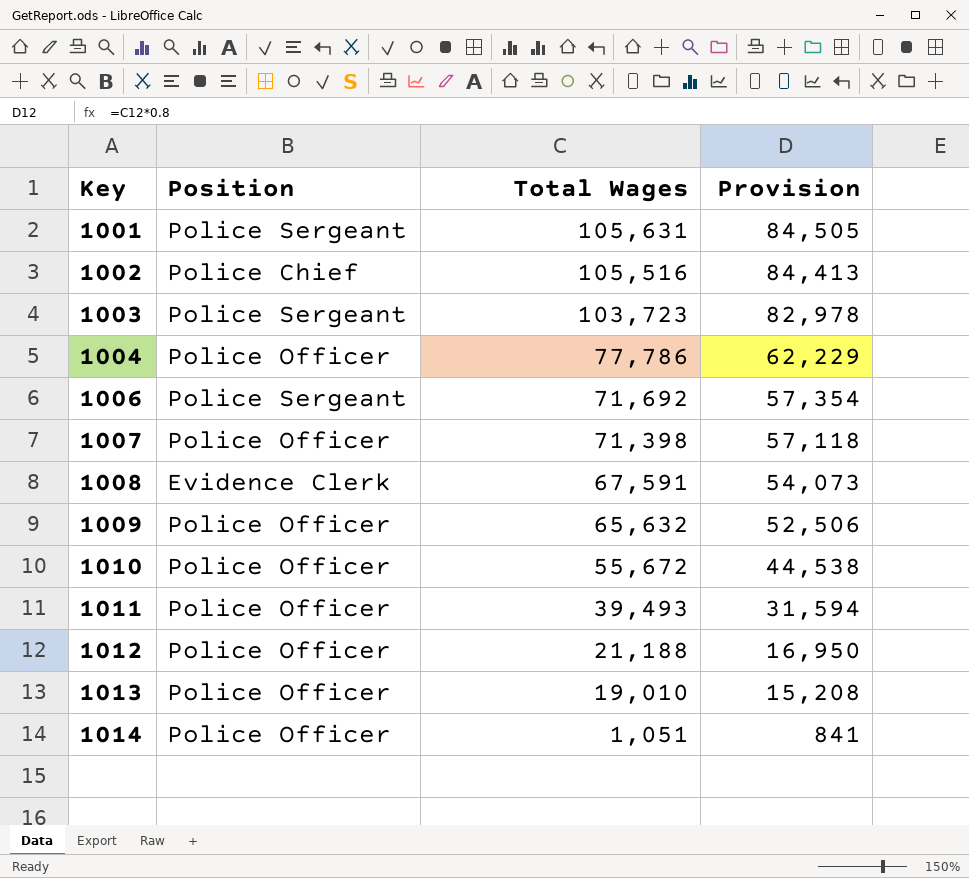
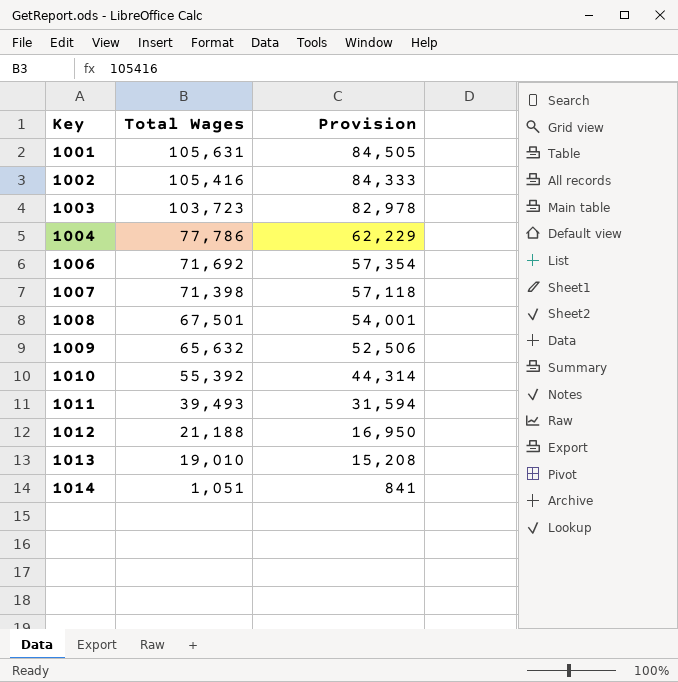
column Position | position: 2 -> none
1002 | Total Wages: 105,516 -> 105,416
1002 | Provision: 84,413 -> 84,333
1008 | Total Wages: 67,591 -> 67,501
1008 | Provision: 54,073 -> 54,001
1010 | Total Wages: 55,672 -> 55,392
1010 | Provision: 44,538 -> 44,314

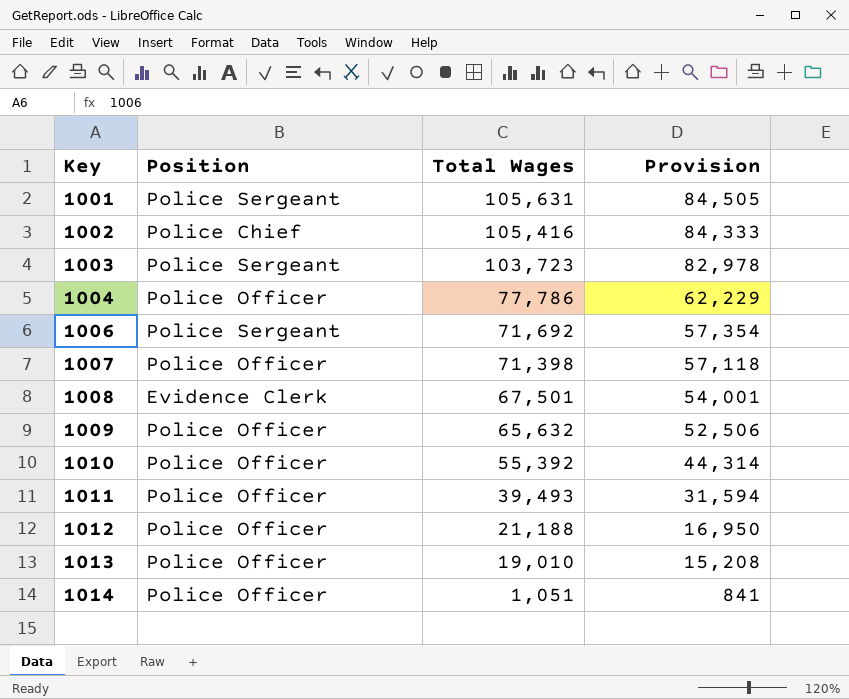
column Position | position: none -> 2

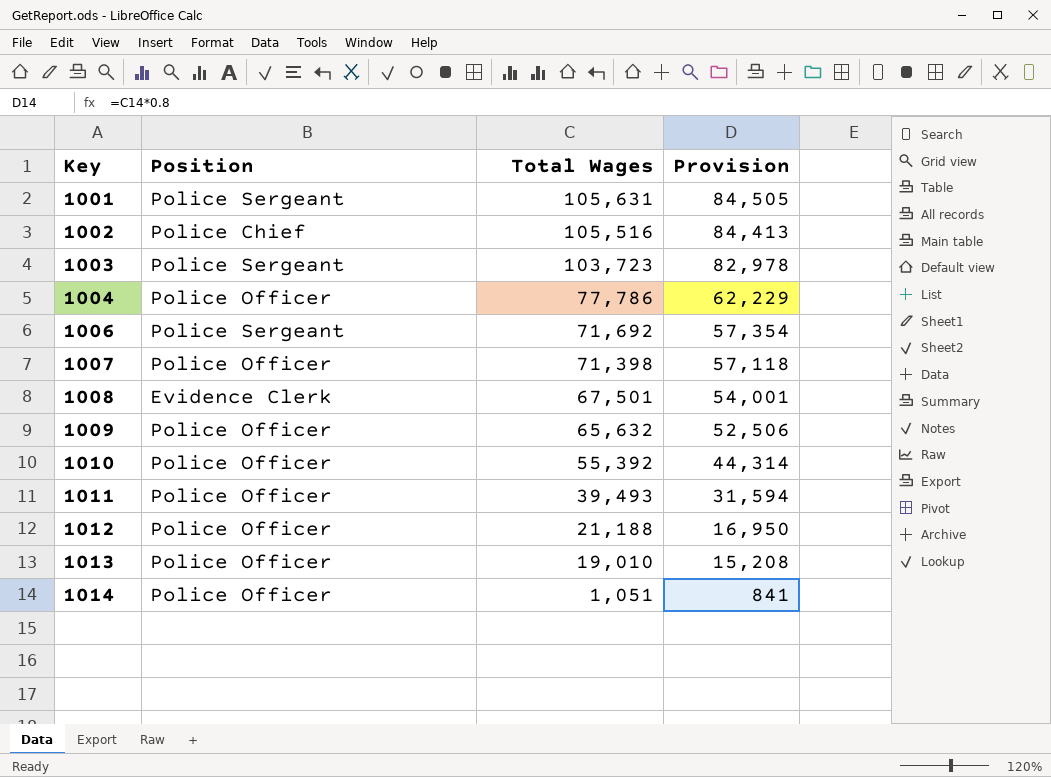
1002 | Total Wages: 105,416 -> 105,516
1002 | Provision: 84,333 -> 84,413

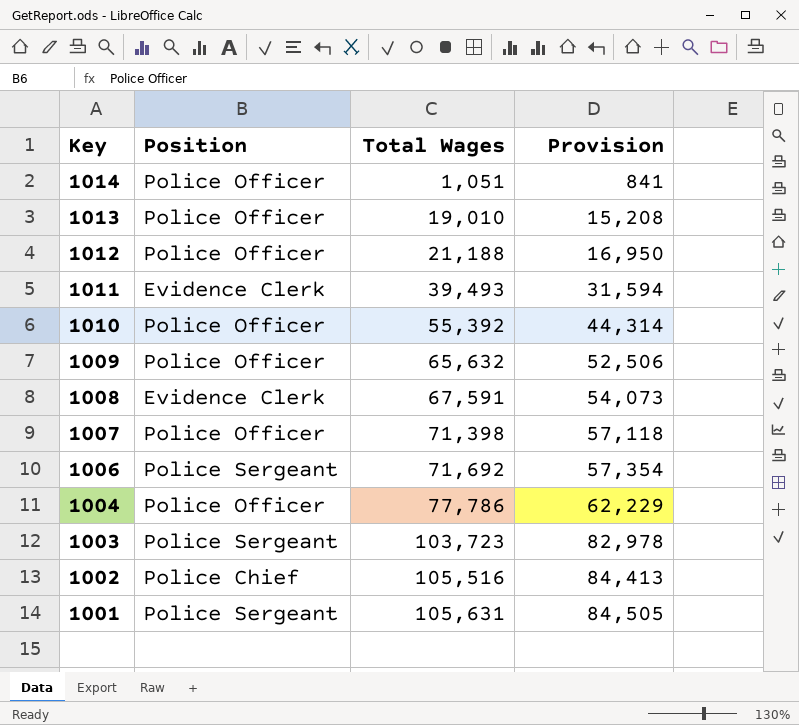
row order: Key ascending -> Key descending
1011 | Position: Police Officer -> Evidence Clerk
1008 | Total Wages: 67,501 -> 67,591
1008 | Provision: 54,001 -> 54,073

